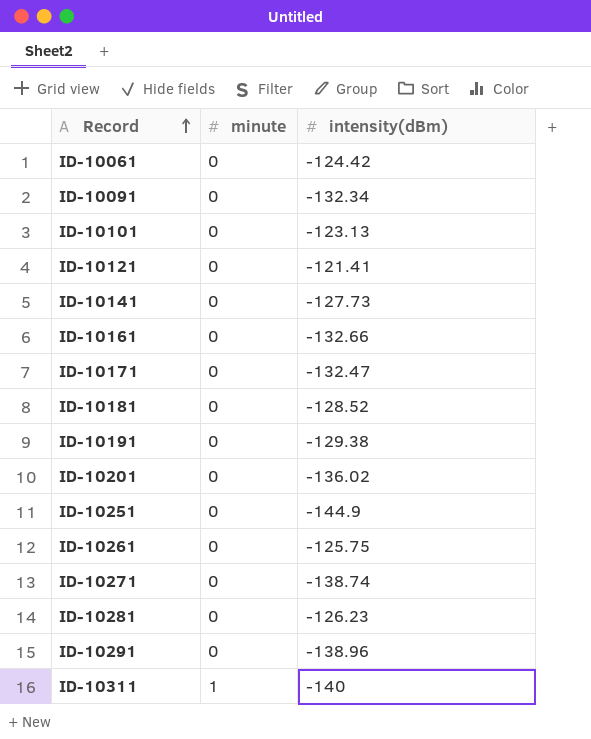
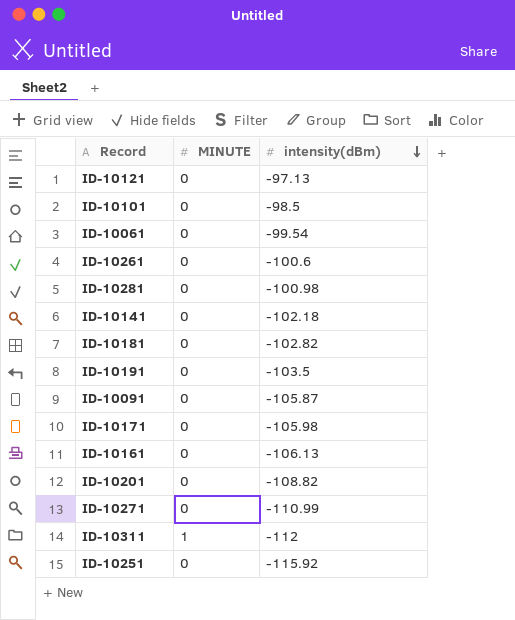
row order: Record ascending -> intensity(dBm) descending
column name: minute -> MINUTE
row ID-10291: 0 | -138.96 -> none
ID-10121 | intensity(dBm): -121.41 -> -97.13
ID-10101 | intensity(dBm): -123.13 -> -98.5
ID-10061 | intensity(dBm): -124.42 -> -99.54
ID-10261 | intensity(dBm): -125.75 -> -100.6
ID-10281 | intensity(dBm): -126.23 -> -100.98
ID-10141 | intensity(dBm): -127.73 -> -102.18
ID-10181 | intensity(dBm): -128.52 -> -102.82
ID-10191 | intensity(dBm): -129.38 -> -103.5
ID-10091 | intensity(dBm): -132.34 -> -105.87
ID-10171 | intensity(dBm): -132.47 -> -105.98
ID-10161 | intensity(dBm): -132.66 -> -106.13
ID-10201 | intensity(dBm): -136.02 -> -108.82
ID-10271 | intensity(dBm): -138.74 -> -110.99
ID-10311 | intensity(dBm): -140 -> -112
ID-10251 | intensity(dBm): -144.9 -> -115.92

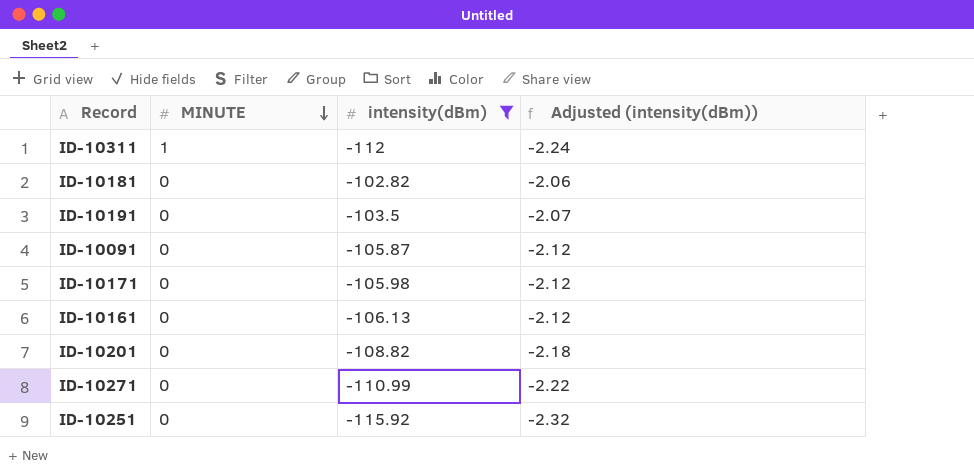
filter: none -> intensity(dBm) <= -102.82
row order: intensity(dBm) descending -> MINUTE descending
column Adjusted (intensity(dBm)) | formula: none -> [intensity(dBm)] * 0.02

